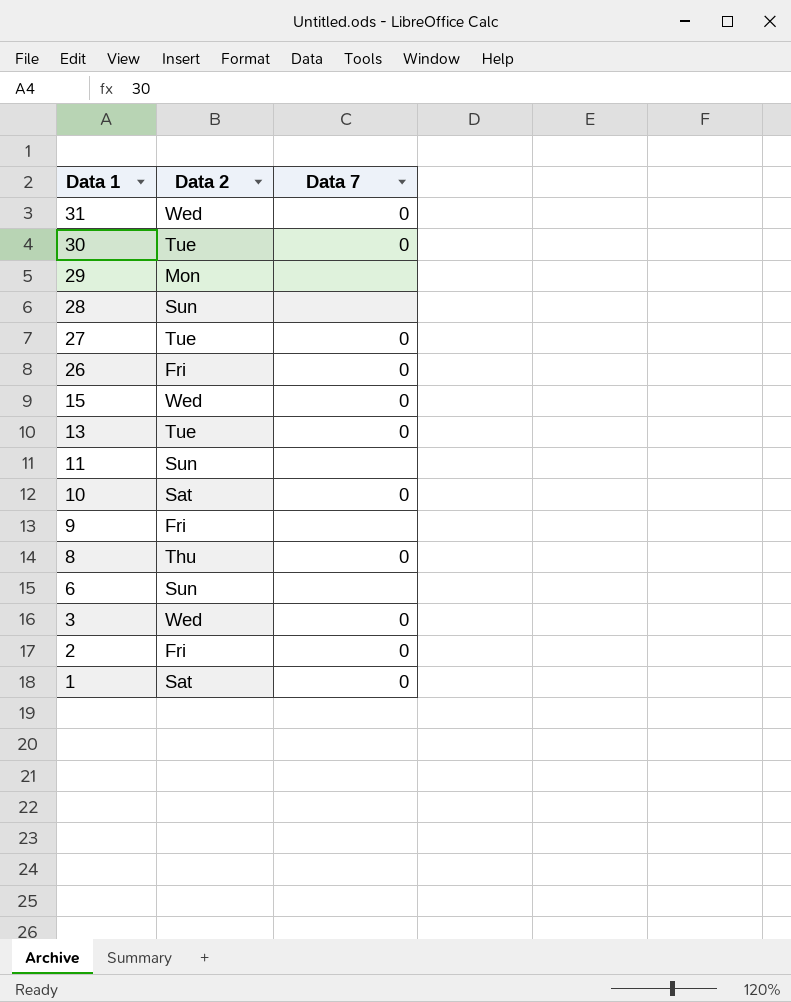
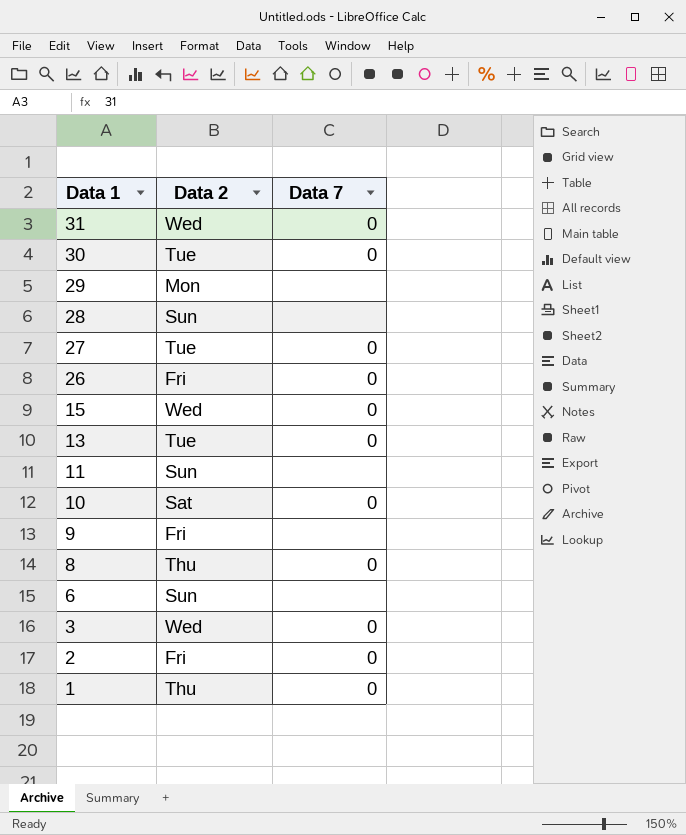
1 | Data 2: Sat -> Thu

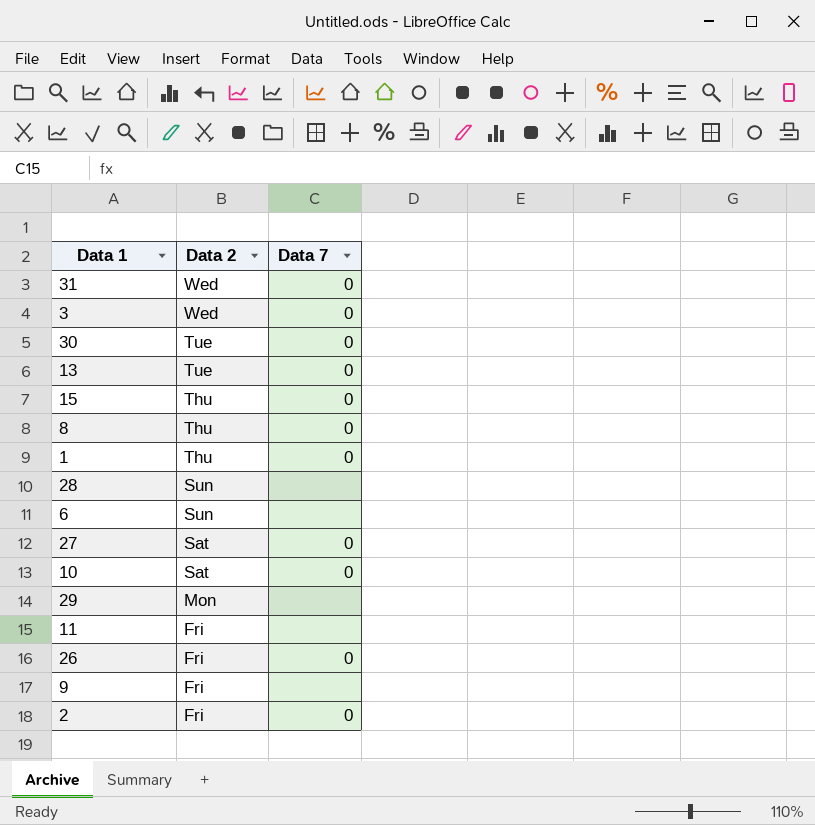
row order: Data 1 descending -> Data 2 descending
15 | Data 2: Wed -> Thu
27 | Data 2: Tue -> Sat
11 | Data 2: Sun -> Fri

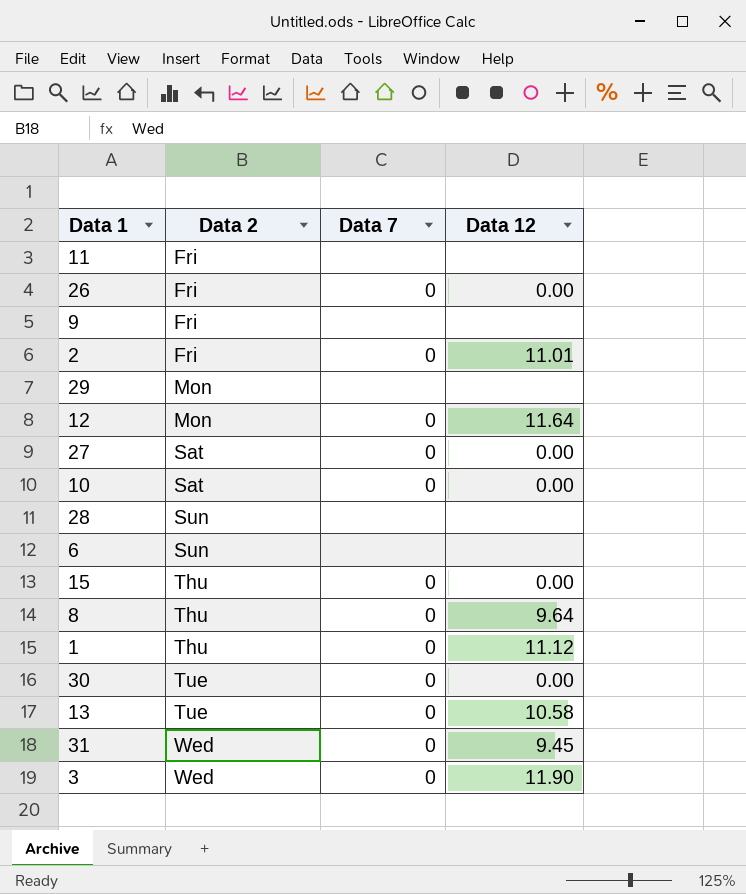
row order: Data 2 descending -> Data 2 ascending
column Data 12 | position: none -> 4
row 12: none -> Mon | 0 | 11.64

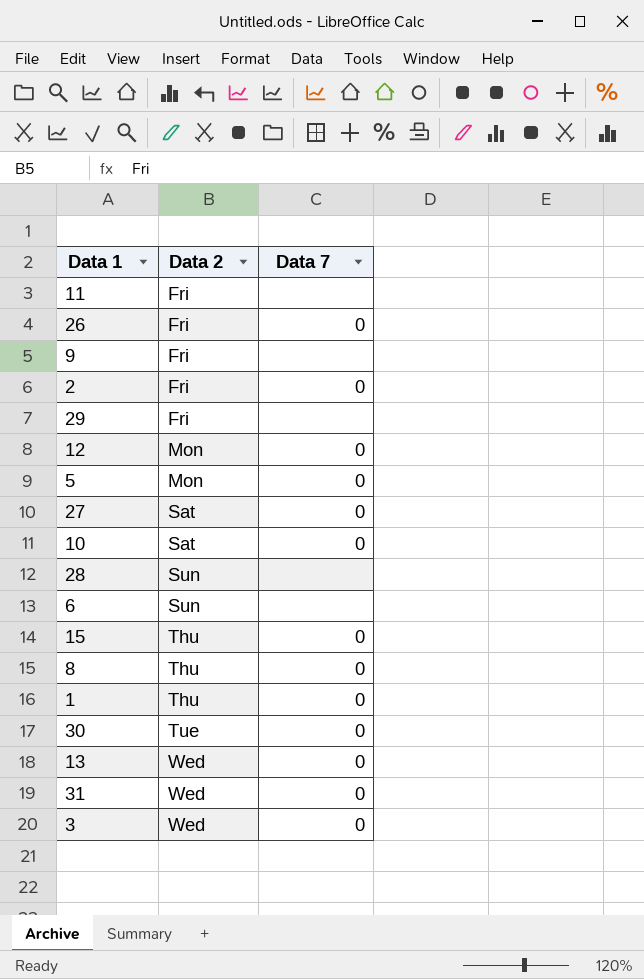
column Data 12 | position: 4 -> none
29 | Data 2: Mon -> Fri
row 5: none -> Mon | 0
13 | Data 2: Tue -> Wed

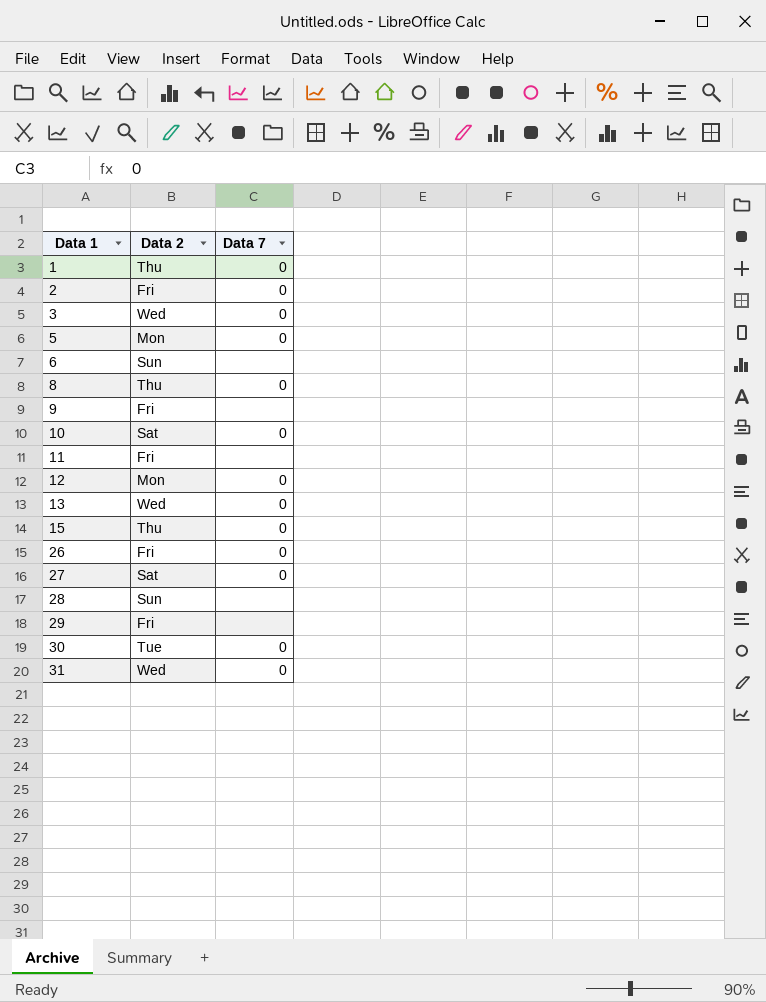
row order: Data 2 ascending -> Data 1 ascending

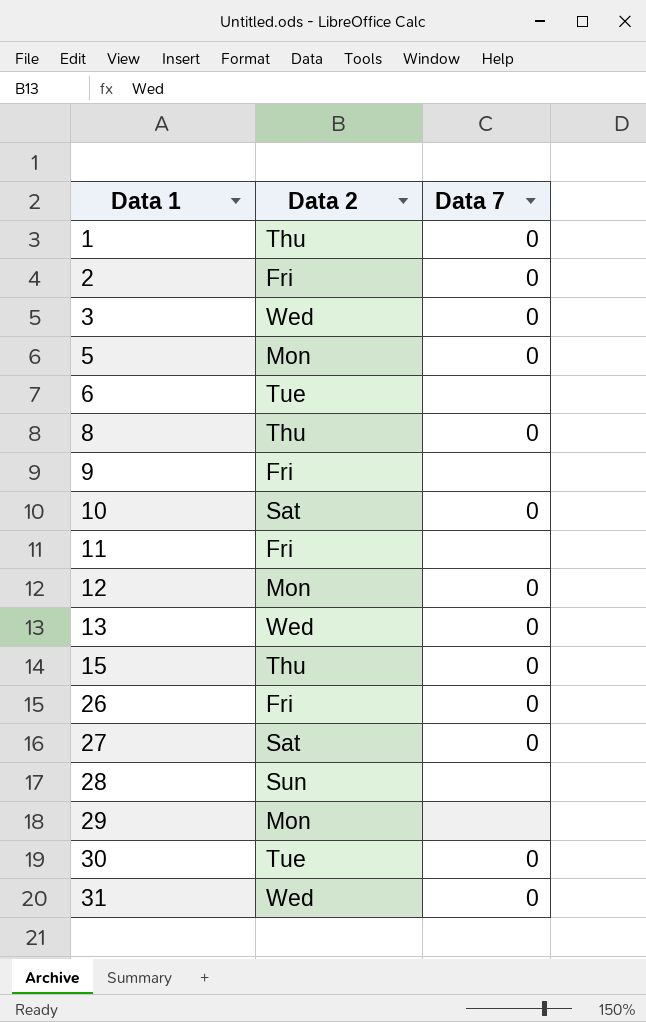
6 | Data 2: Sun -> Tue
29 | Data 2: Fri -> Mon

